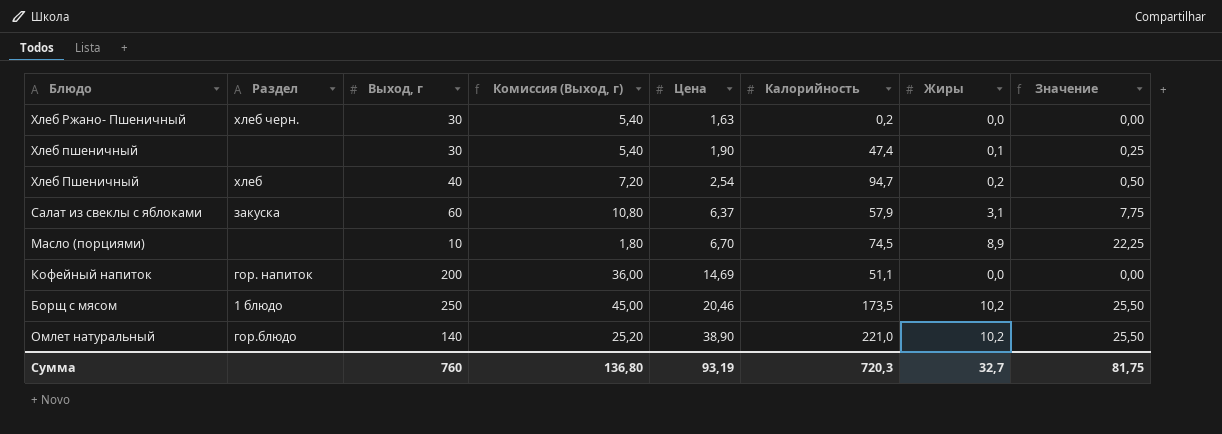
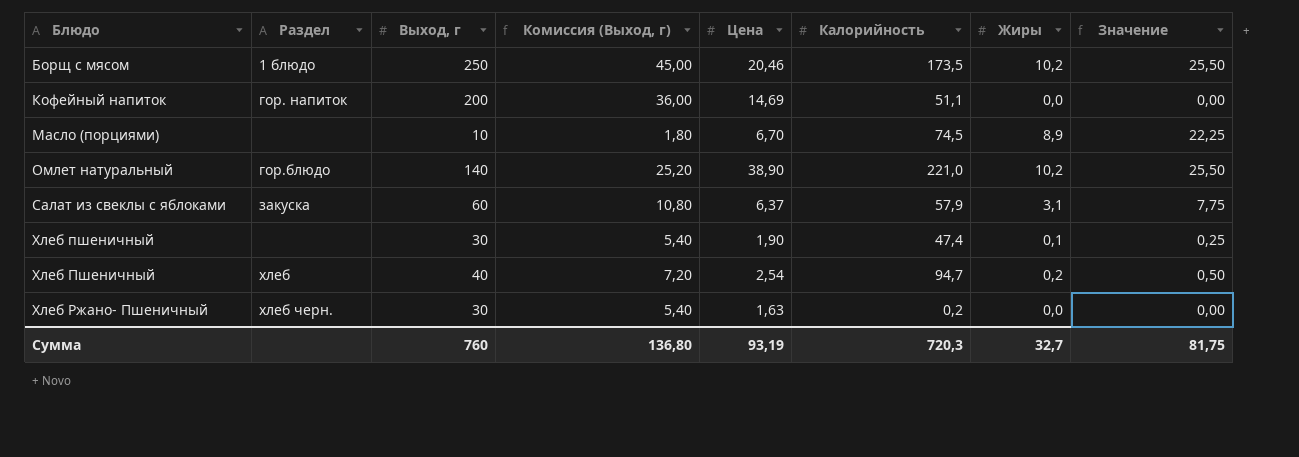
row order: Цена ascending -> Блюдо ascending

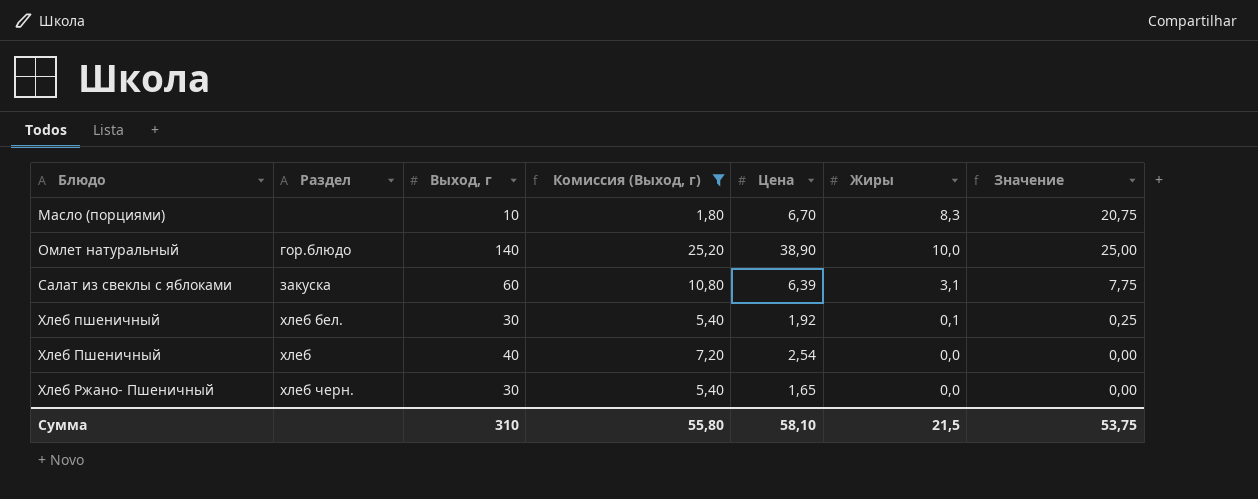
filter: none -> Комиссия (Выход, г) <= 25,20
column Калорийность | position: 6 -> none
Масло (порциями) | Жиры: 8,9 -> 8,3
Масло (порциями) | Значение: 22,25 -> 20,75
Омлет натуральный | Жиры: 10,2 -> 10,0
Омлет натуральный | Значение: 25,50 -> 25,00
Салат из свеклы с яблоками | Цена: 6,37 -> 6,39
Хлеб пшеничный | Раздел: none -> хлеб бел.
Хлеб пшеничный | Цена: 1,90 -> 1,92
Хлеб Пшеничный | Жиры: 0,2 -> 0,0
Хлеб Пшеничный | Значение: 0,50 -> 0,00
Хлеб Ржано- Пшеничный | Цена: 1,63 -> 1,65
Сумма | Выход, г: 760 -> 310
Сумма | Комиссия (Выход, г): 136,80 -> 55,80
Сумма | Цена: 93,19 -> 58,10
Сумма | Жиры: 32,7 -> 21,5
Сумма | Значение: 81,75 -> 53,75

